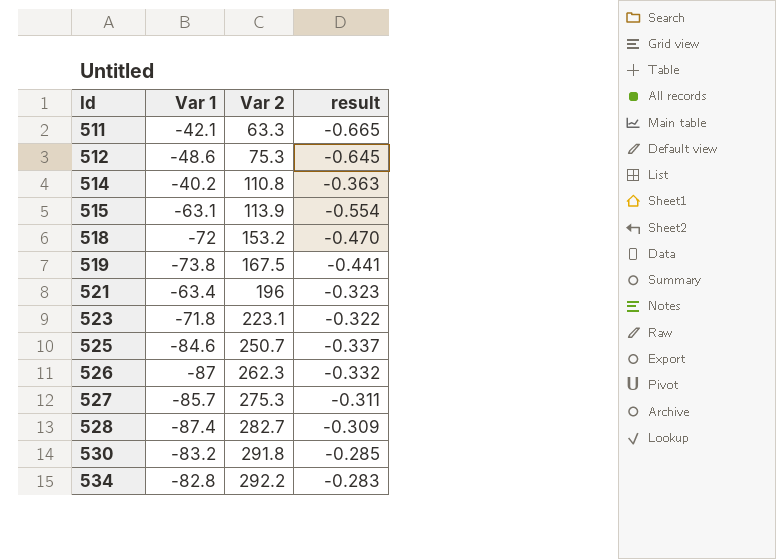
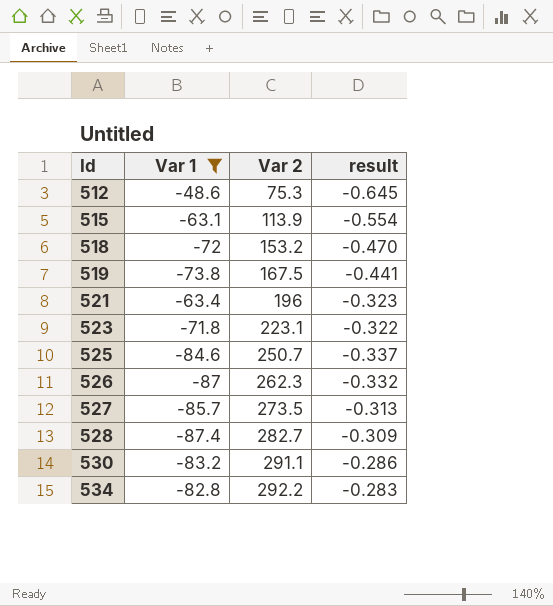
filter: none -> Var 1 <= -48.6
527 | Var 2: 275.3 -> 273.5
527 | result: -0.311 -> -0.313
530 | Var 2: 291.8 -> 291.1
530 | result: -0.285 -> -0.286

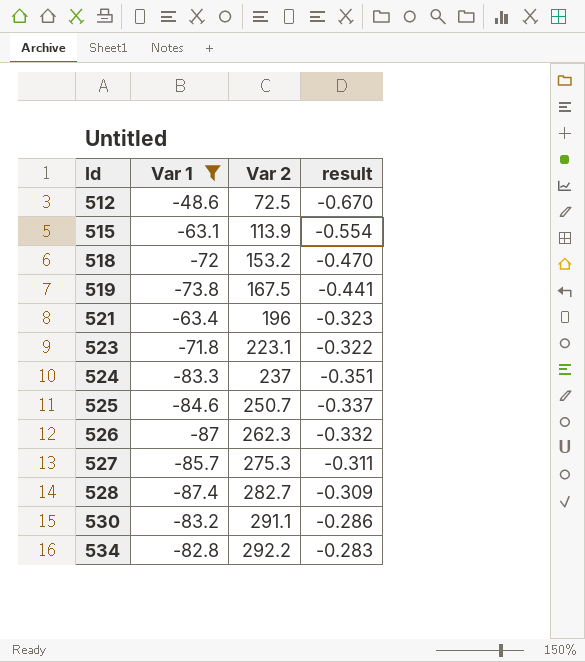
512 | Var 2: 75.3 -> 72.5
512 | result: -0.645 -> -0.670
row 524: none -> -83.3 | 237 | -0.351
527 | Var 2: 273.5 -> 275.3
527 | result: -0.313 -> -0.311

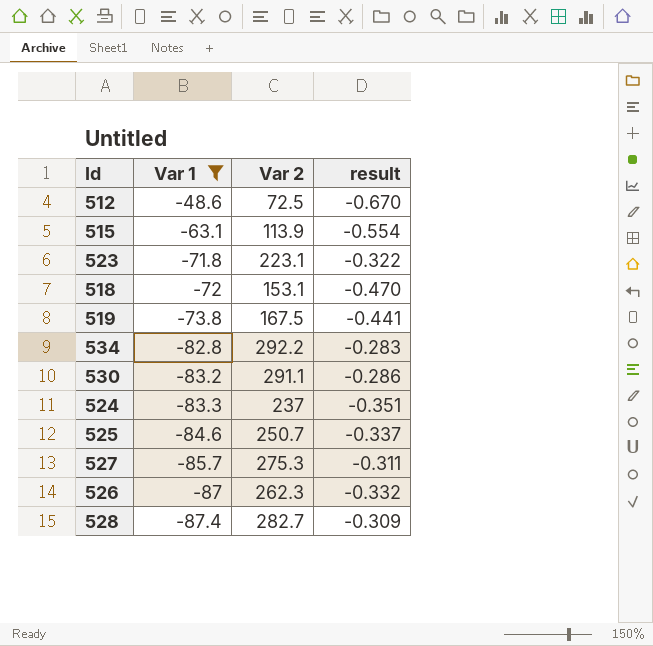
row order: Id ascending -> Var 1 descending
row 521: -63.4 | 196 | -0.323 -> none
518 | Var 2: 153.2 -> 153.1

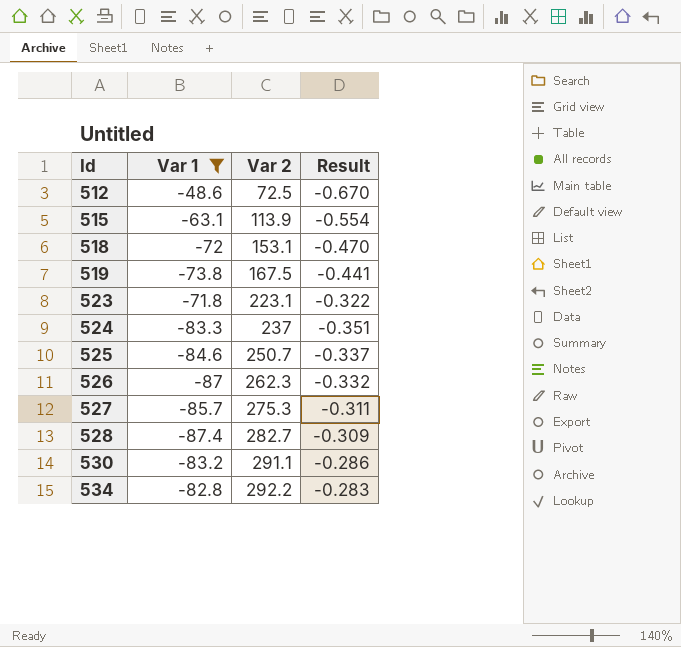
row order: Var 1 descending -> Id ascending
column name: result -> Result

